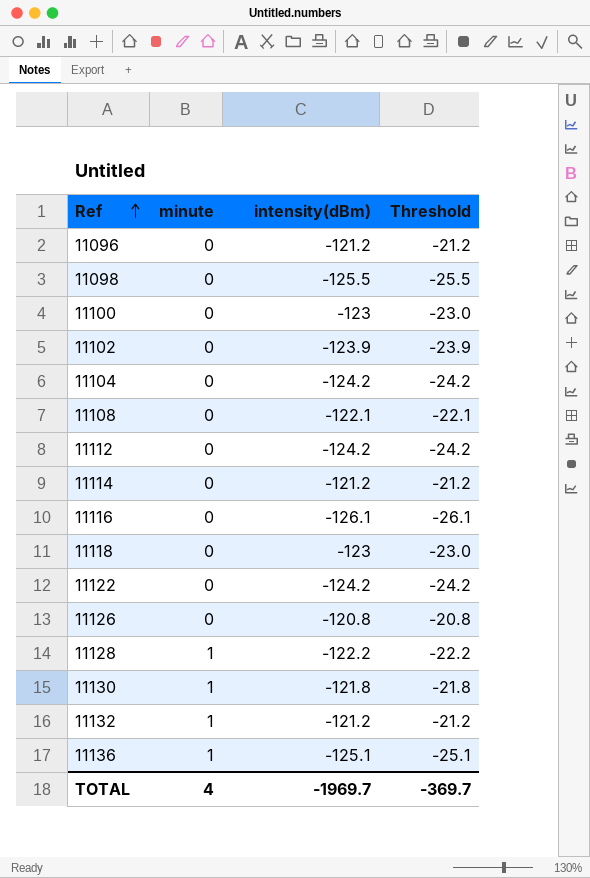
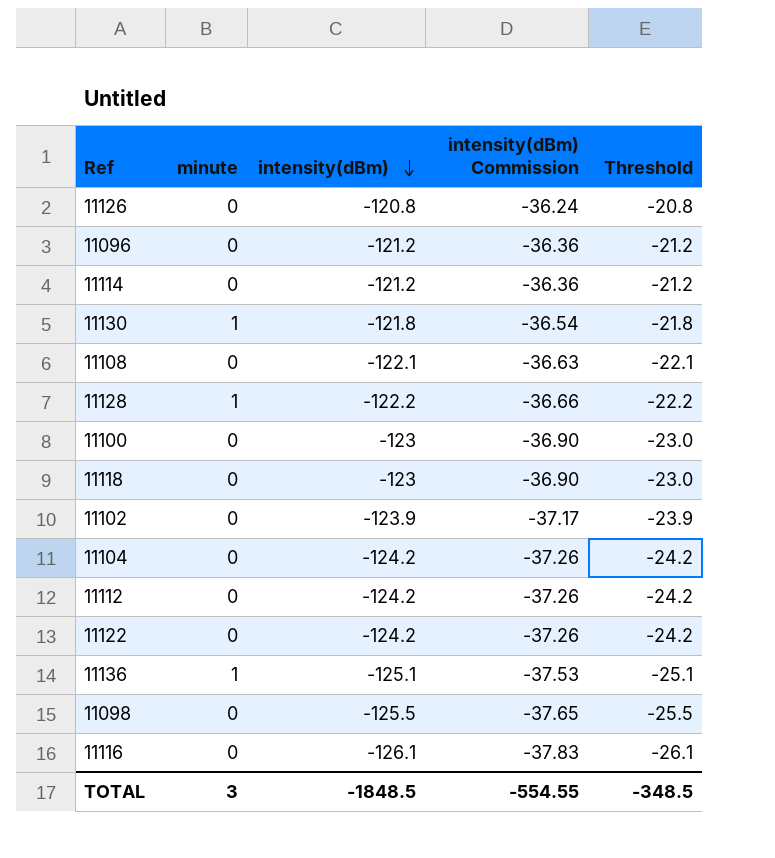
row order: Ref ascending -> intensity(dBm) descending
column intensity(dBm) Commission | formula: none -> [intensity(dBm)] * 0.3
row 11132: 1 | -121.2 | -21.2 -> none
TOTAL | minute: 4 -> 3
TOTAL | intensity(dBm): -1969.7 -> -1848.5
TOTAL | Threshold: -369.7 -> -348.5

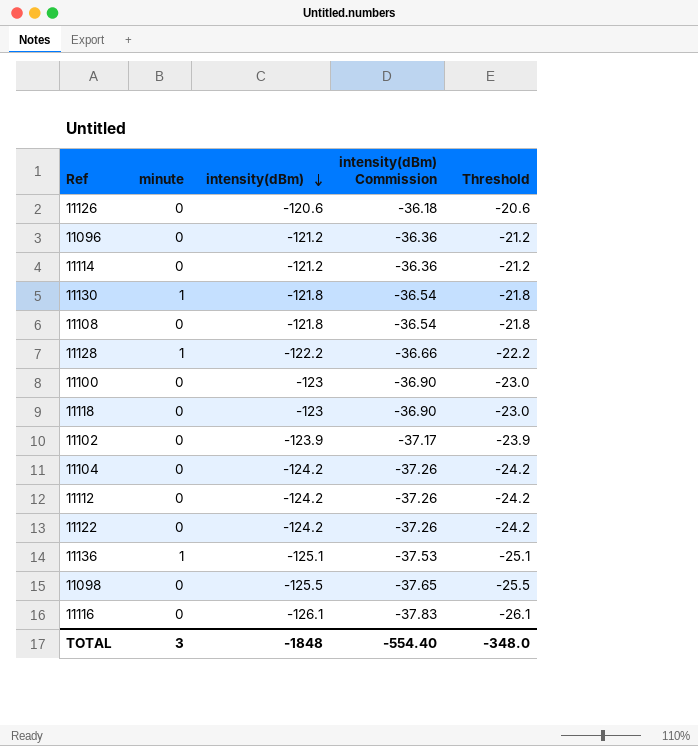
11126 | intensity(dBm): -120.8 -> -120.6
11126 | intensity(dBm) Commission: -36.24 -> -36.18
11126 | Threshold: -20.8 -> -20.6
11108 | intensity(dBm): -122.1 -> -121.8
11108 | intensity(dBm) Commission: -36.63 -> -36.54
11108 | Threshold: -22.1 -> -21.8
TOTAL | intensity(dBm): -1848.5 -> -1848
TOTAL | intensity(dBm) Commission: -554.55 -> -554.40
TOTAL | Threshold: -348.5 -> -348.0

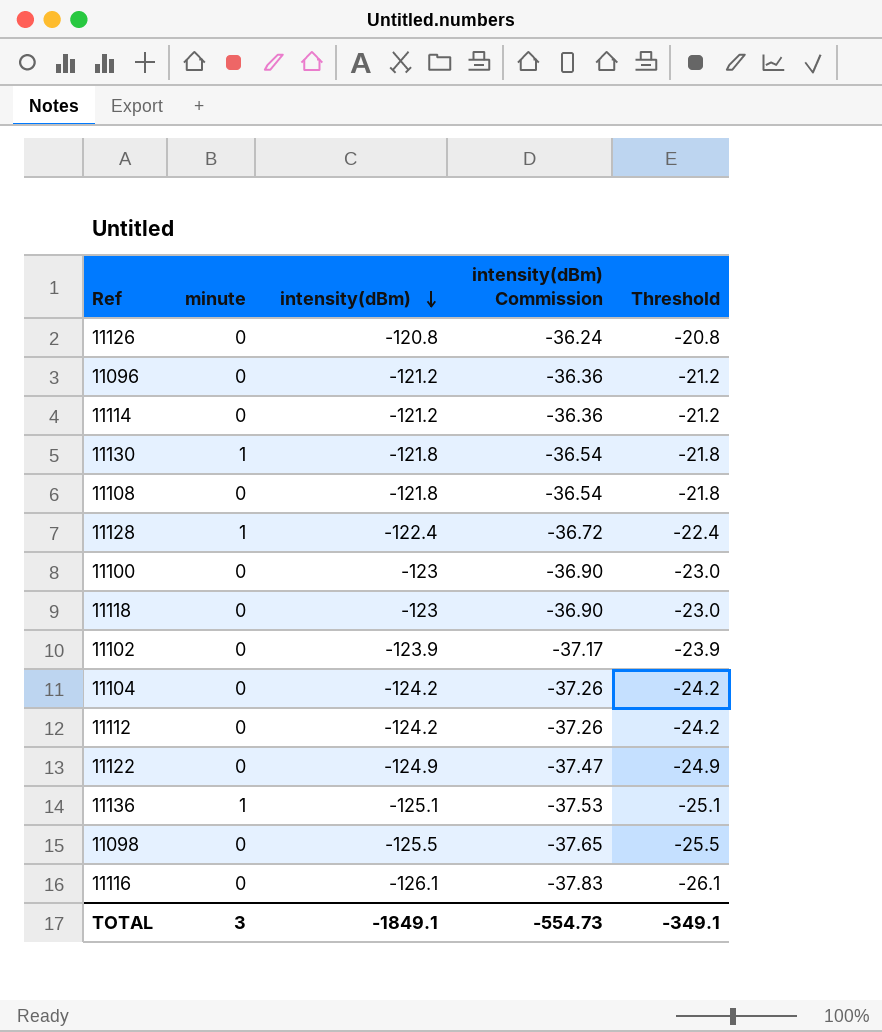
11126 | intensity(dBm): -120.6 -> -120.8
11126 | intensity(dBm) Commission: -36.18 -> -36.24
11126 | Threshold: -20.6 -> -20.8
11128 | intensity(dBm): -122.2 -> -122.4
11128 | intensity(dBm) Commission: -36.66 -> -36.72
11128 | Threshold: -22.2 -> -22.4
11122 | intensity(dBm): -124.2 -> -124.9
11122 | intensity(dBm) Commission: -37.26 -> -37.47
11122 | Threshold: -24.2 -> -24.9
TOTAL | intensity(dBm): -1848 -> -1849.1
TOTAL | intensity(dBm) Commission: -554.40 -> -554.73
TOTAL | Threshold: -348.0 -> -349.1

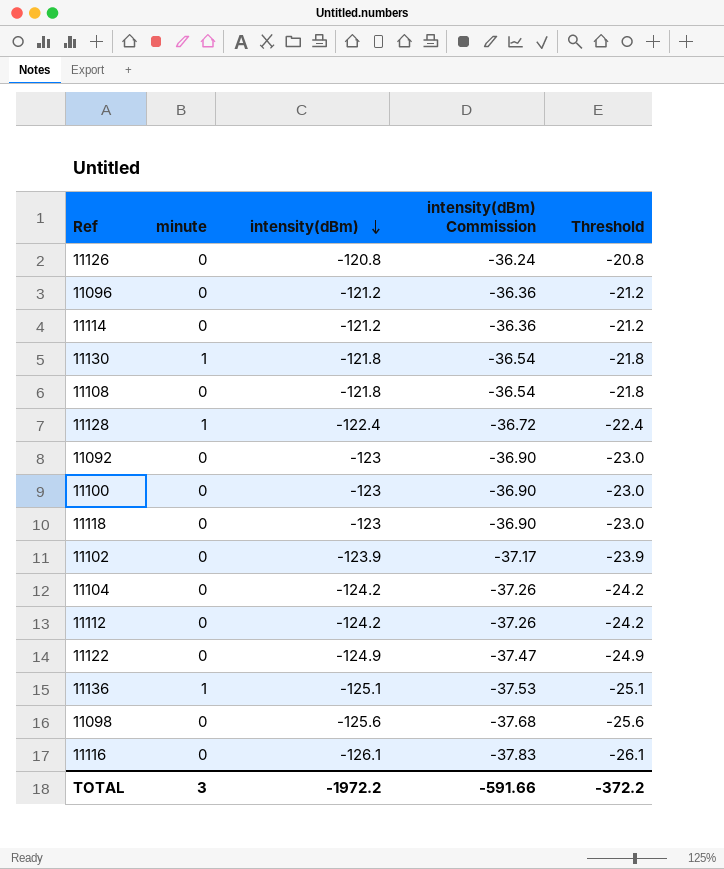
row 11092: none -> 0 | -123 | -36.90 | -23.0
11098 | intensity(dBm): -125.5 -> -125.6
11098 | intensity(dBm) Commission: -37.65 -> -37.68
11098 | Threshold: -25.5 -> -25.6
TOTAL | intensity(dBm): -1849.1 -> -1972.2
TOTAL | intensity(dBm) Commission: -554.73 -> -591.66
TOTAL | Threshold: -349.1 -> -372.2

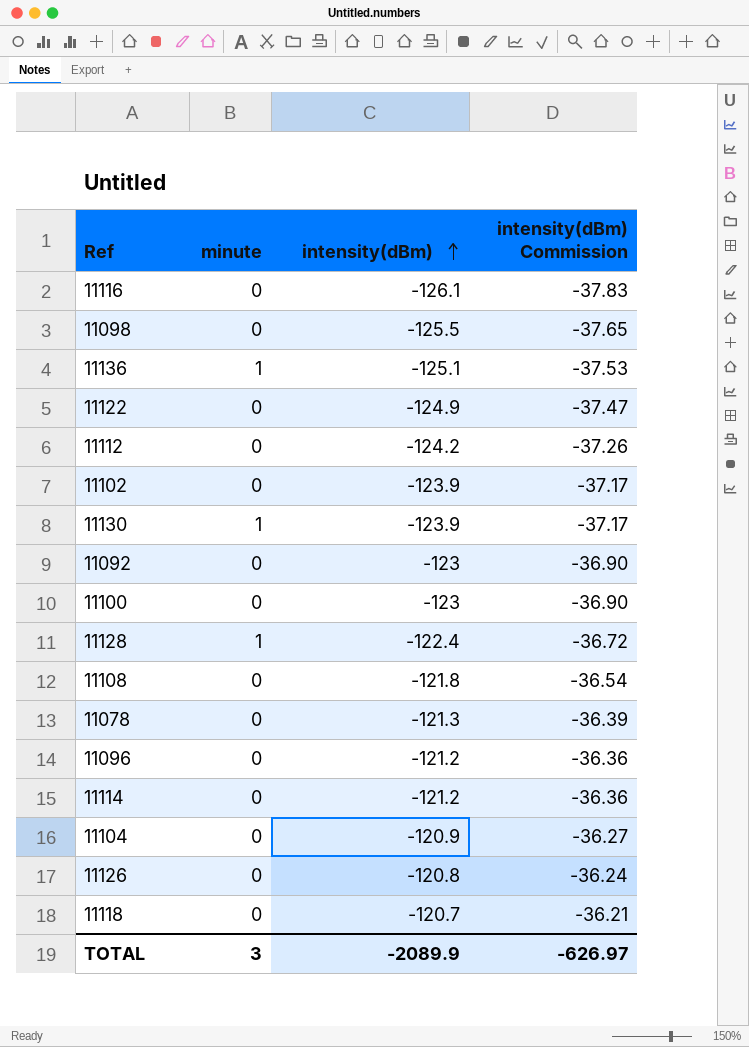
row order: intensity(dBm) descending -> intensity(dBm) ascending
column Threshold | formula: [intensity(dBm)] + 100 -> none
11098 | intensity(dBm): -125.6 -> -125.5
11098 | intensity(dBm) Commission: -37.68 -> -37.65
11130 | intensity(dBm): -121.8 -> -123.9
11130 | intensity(dBm) Commission: -36.54 -> -37.17
row 11078: none -> 0 | -121.3 | -36.39
11104 | intensity(dBm): -124.2 -> -120.9
11104 | intensity(dBm) Commission: -37.26 -> -36.27
11118 | intensity(dBm): -123 -> -120.7
11118 | intensity(dBm) Commission: -36.90 -> -36.21
TOTAL | intensity(dBm): -1972.2 -> -2089.9
TOTAL | intensity(dBm) Commission: -591.66 -> -626.97

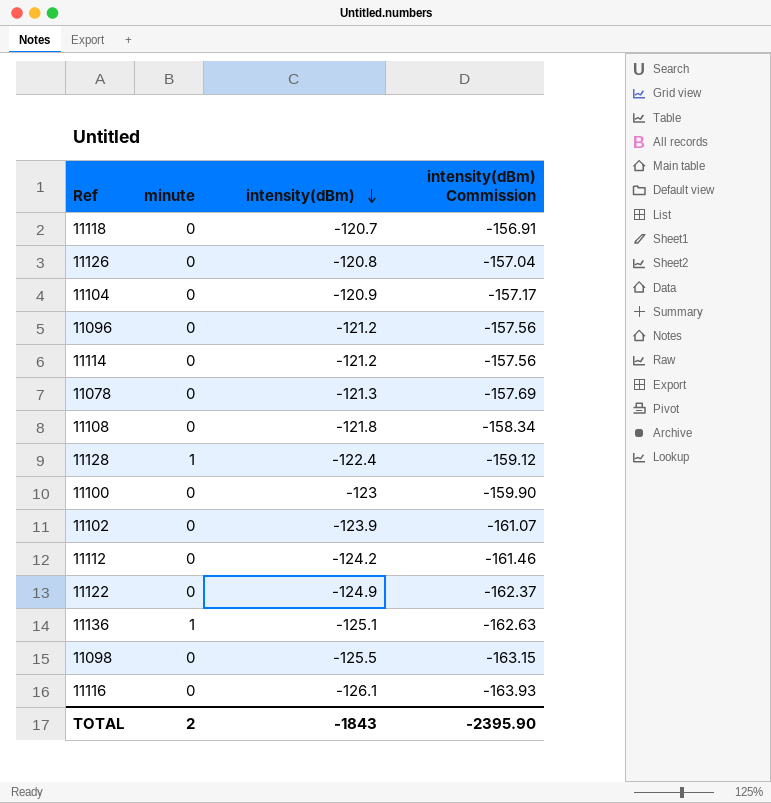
row order: intensity(dBm) ascending -> intensity(dBm) descending
column intensity(dBm) Commission | formula: [intensity(dBm)] * 0.3 -> [intensity(dBm)] * 1.3
row 11130: 1 | -123.9 | -37.17 -> none
row 11092: 0 | -123 | -36.90 -> none
TOTAL | minute: 3 -> 2
TOTAL | intensity(dBm): -2089.9 -> -1843
TOTAL | intensity(dBm) Commission: -626.97 -> -2395.90

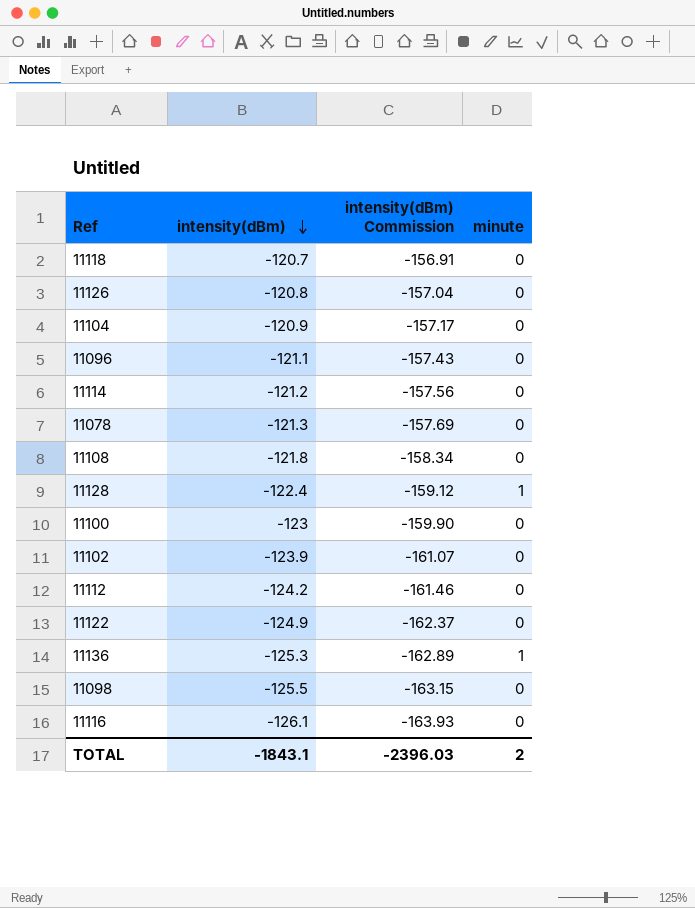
column minute | position: 2 -> 4
11096 | intensity(dBm): -121.2 -> -121.1
11096 | intensity(dBm) Commission: -157.56 -> -157.43
11136 | intensity(dBm): -125.1 -> -125.3
11136 | intensity(dBm) Commission: -162.63 -> -162.89
TOTAL | intensity(dBm): -1843 -> -1843.1
TOTAL | intensity(dBm) Commission: -2395.90 -> -2396.03

